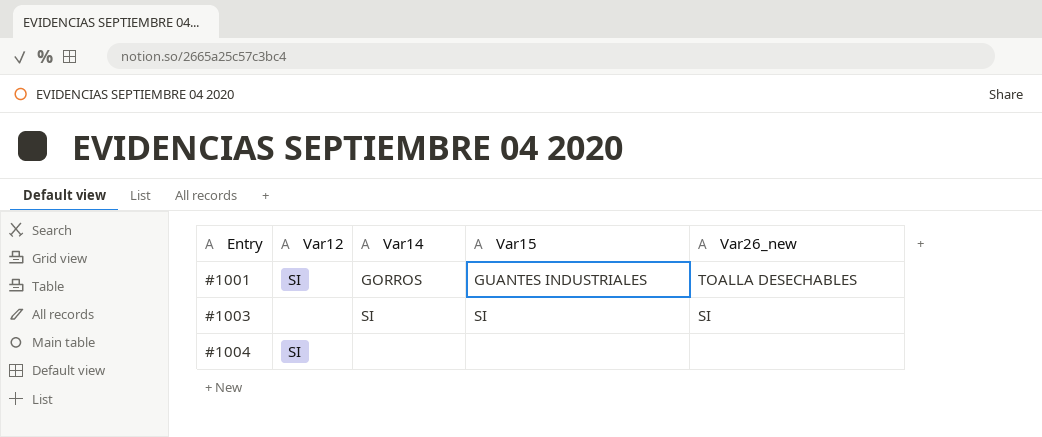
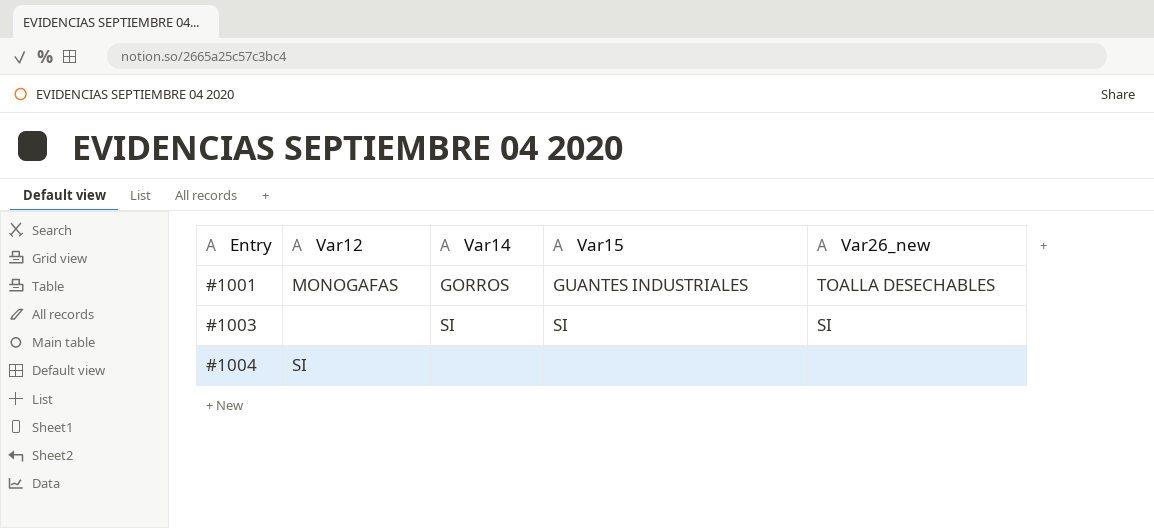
#1001 | Var12: SI -> MONOGAFAS

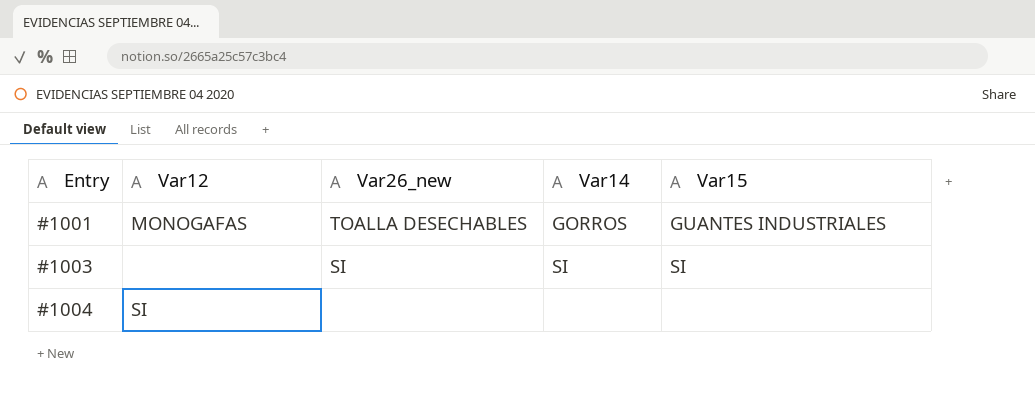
column Var26_new | position: 5 -> 3

